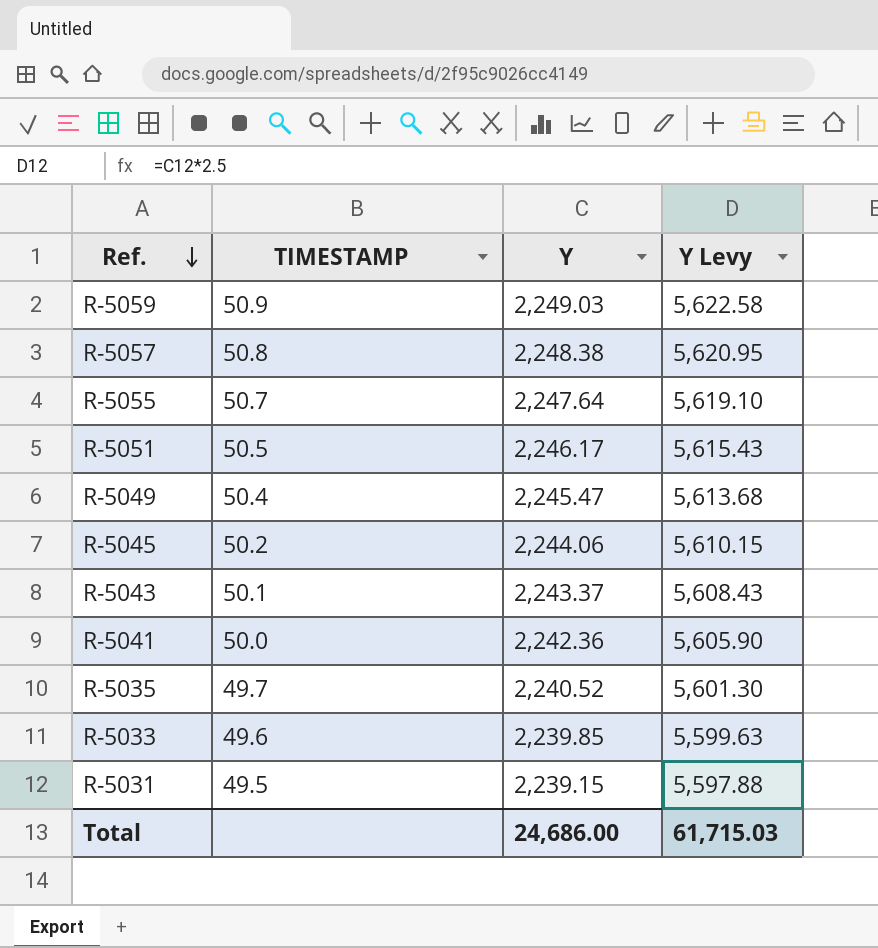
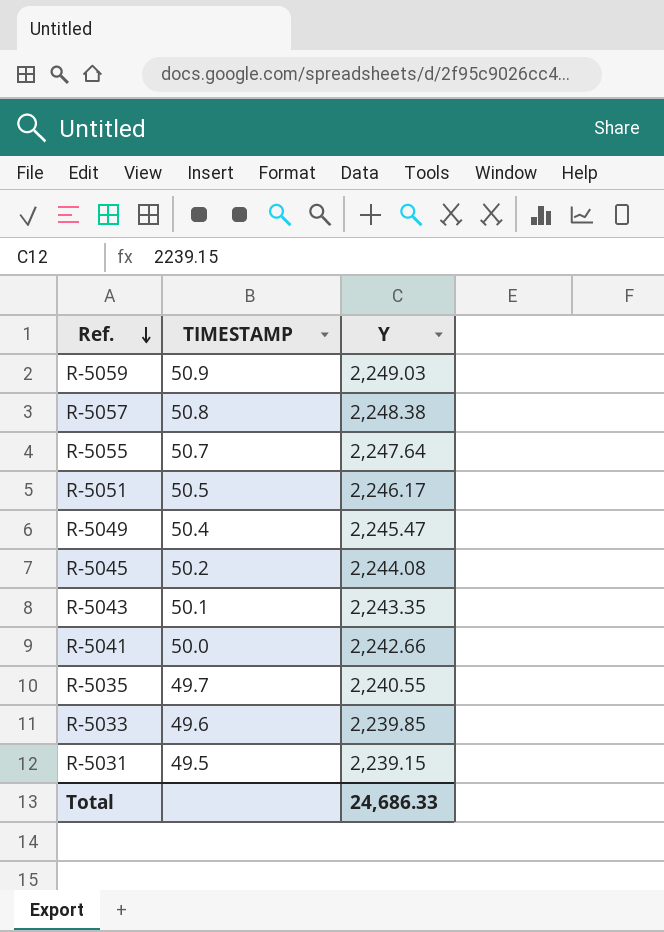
column Y Levy | formula: [Y] * 2.5 -> none
R-5045 | Y: 2,244.06 -> 2,244.08
R-5043 | Y: 2,243.37 -> 2,243.35
R-5041 | Y: 2,242.36 -> 2,242.66
R-5035 | Y: 2,240.52 -> 2,240.55
Total | Y: 24,686.00 -> 24,686.33

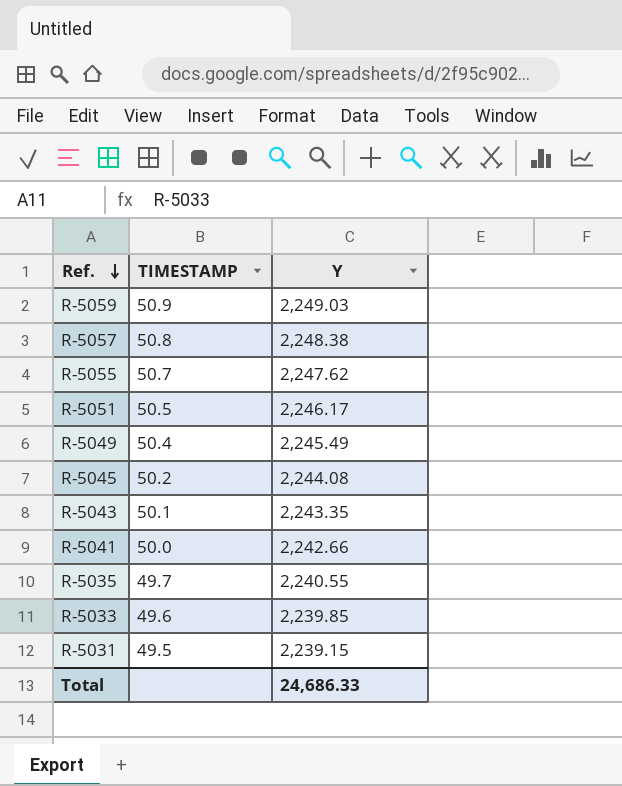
R-5055 | Y: 2,247.64 -> 2,247.62
R-5049 | Y: 2,245.47 -> 2,245.49

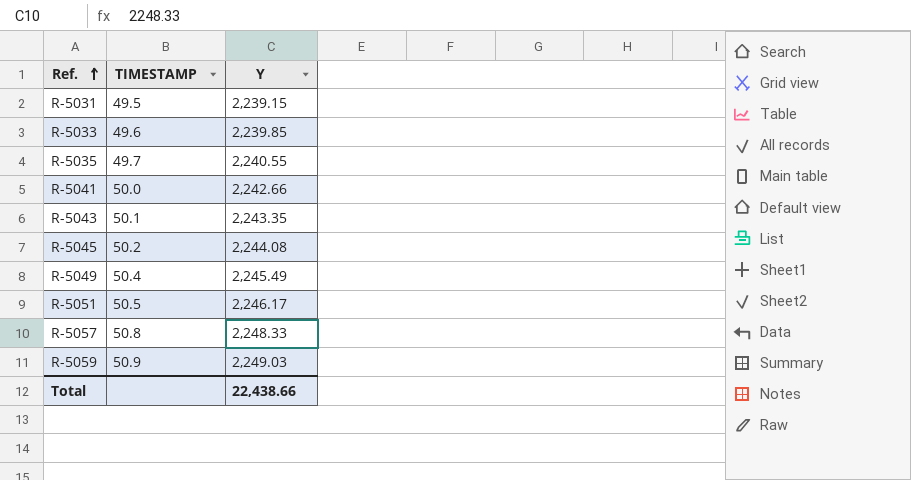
row order: Ref. descending -> Ref. ascending
row R-5055: 50.7 | 2,247.62 -> none
R-5057 | Y: 2,248.38 -> 2,248.33
Total | Y: 24,686.33 -> 22,438.66

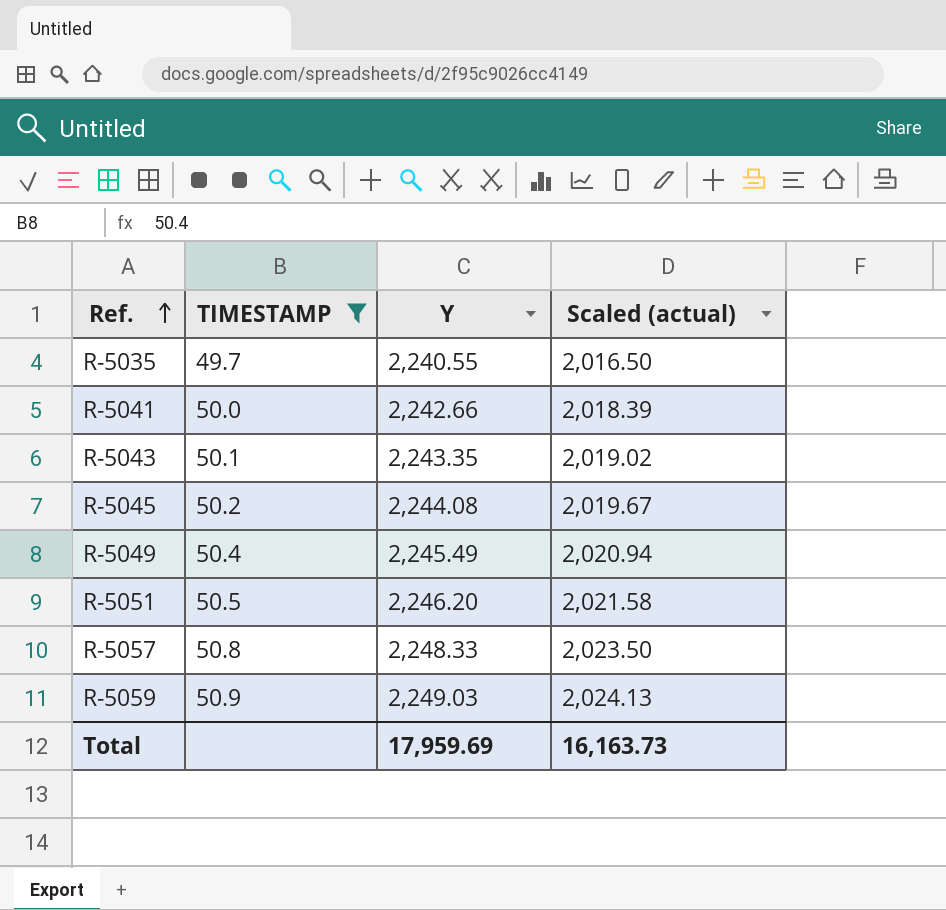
filter: none -> TIMESTAMP >= 49.7
column Scaled (actual) | formula: none -> [Y] * 0.9
R-5051 | Y: 2,246.17 -> 2,246.20
Total | Y: 22,438.66 -> 17,959.69

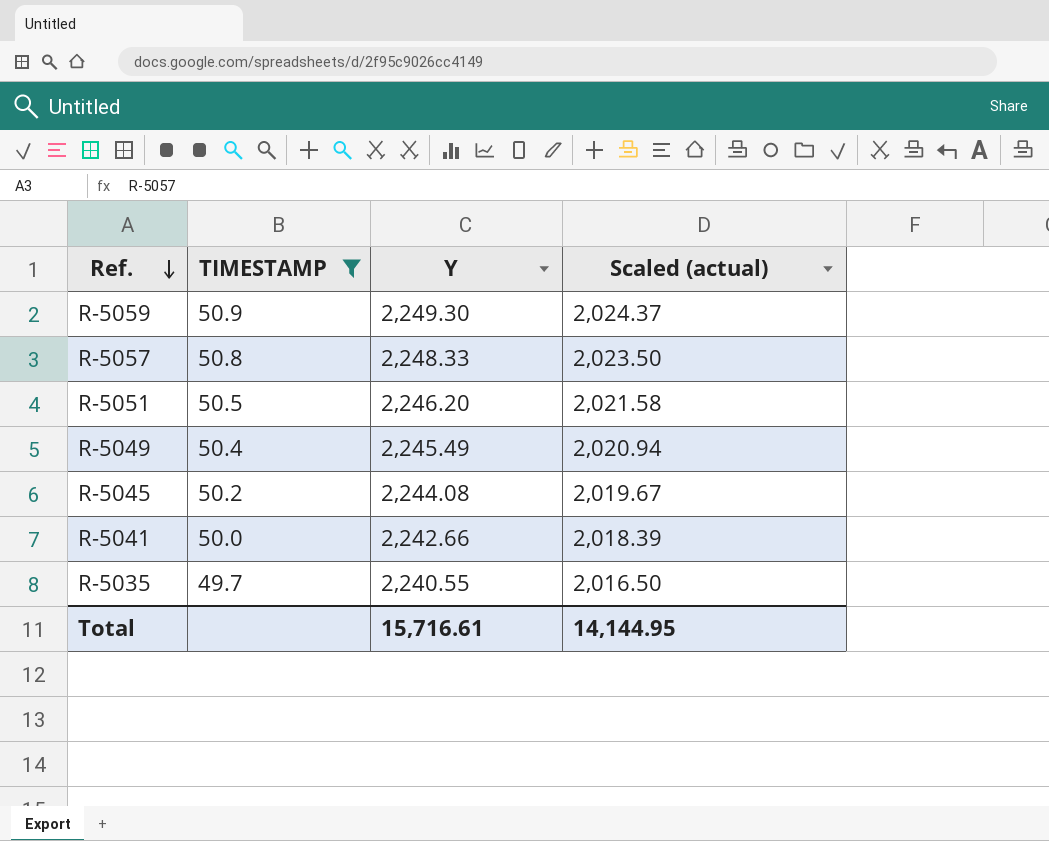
row order: Ref. ascending -> Ref. descending
row R-5043: 50.1 | 2,243.35 | 2,019.02 -> none
R-5059 | Y: 2,249.03 -> 2,249.30
R-5059 | Scaled (actual): 2,024.13 -> 2,024.37
Total | Y: 17,959.69 -> 15,716.61
Total | Scaled (actual): 16,163.73 -> 14,144.95

